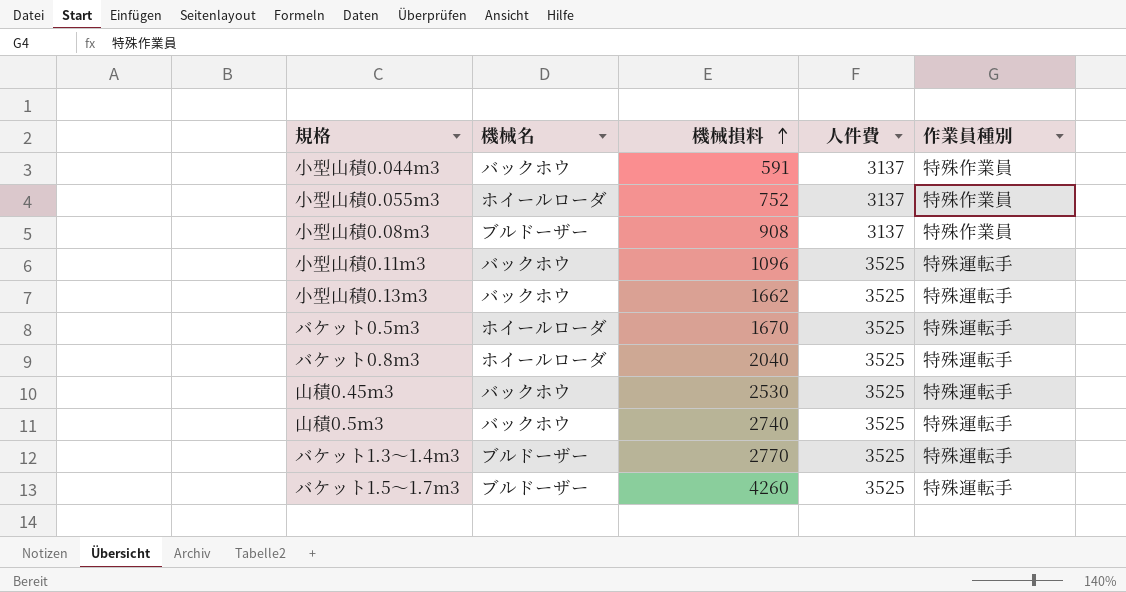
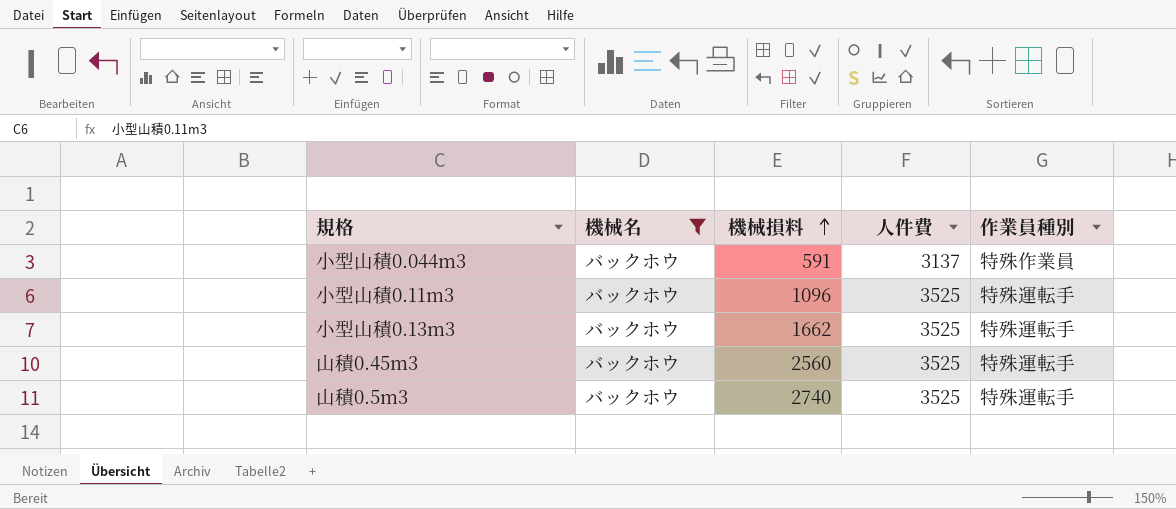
filter: none -> 機械名 = バックホウ
山積0.45m3 | 機械損料: 2530 -> 2560

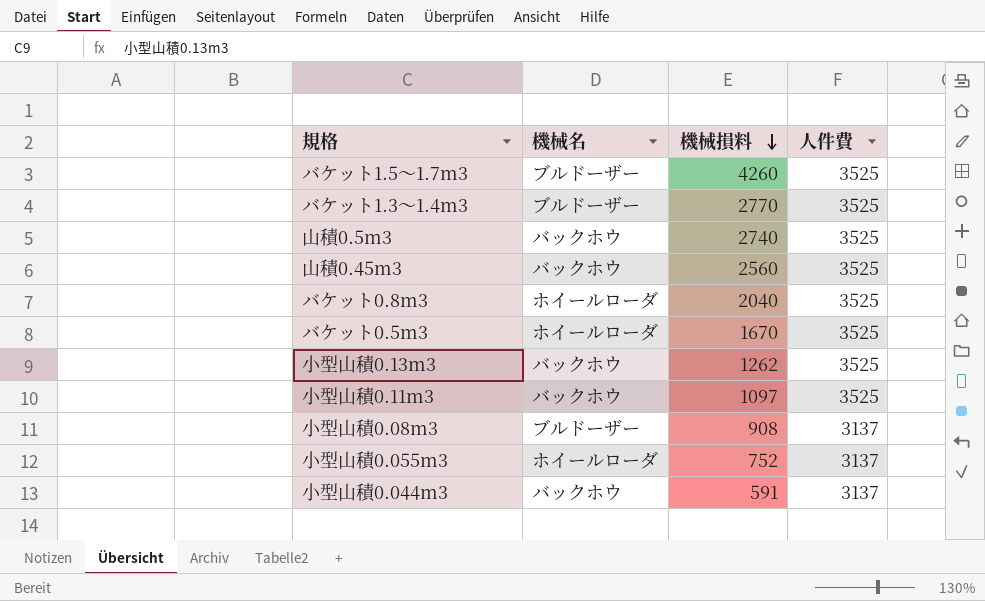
filter: 機械名 = バックホウ -> none
row order: 機械損料 ascending -> 機械損料 descending
column 作業員種別 | position: 5 -> none
小型山積0.13m3 | 機械損料: 1662 -> 1262
小型山積0.11m3 | 機械損料: 1096 -> 1097

